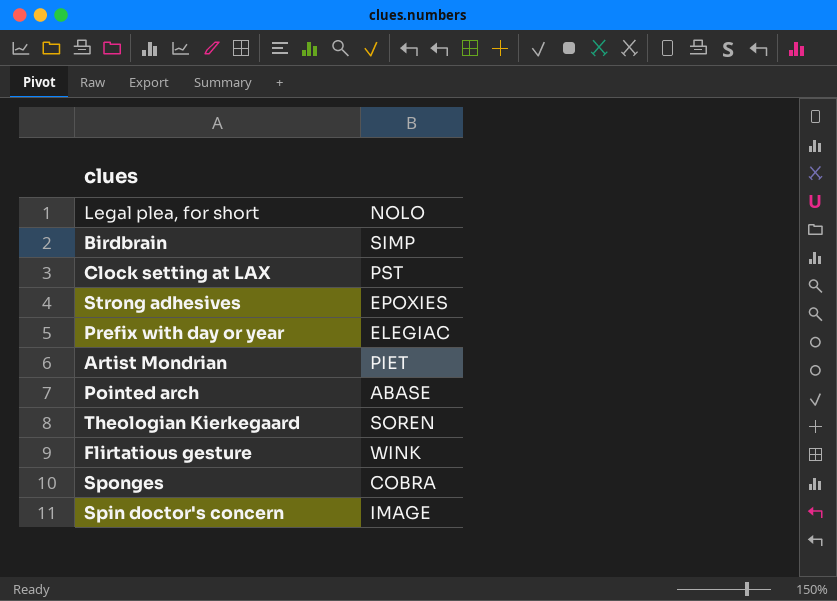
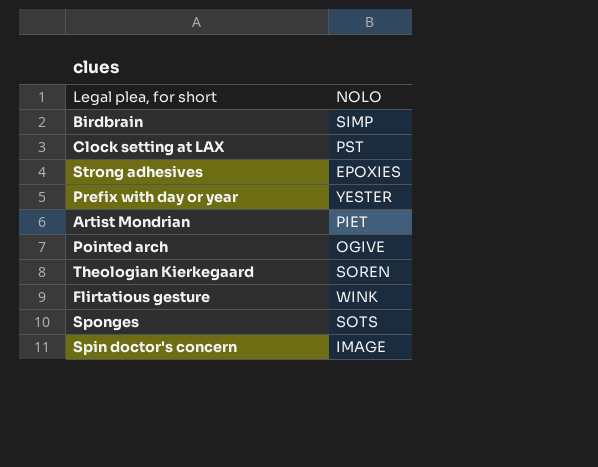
Prefix with day or year | NOLO: ELEGIAC -> YESTER
Pointed arch | NOLO: ABASE -> OGIVE
Sponges | NOLO: COBRA -> SOTS

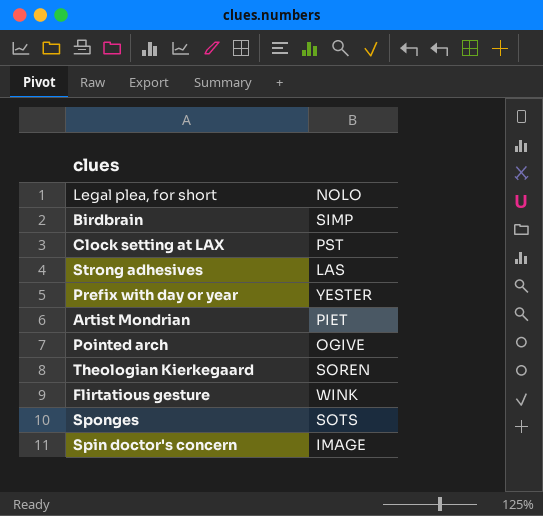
Strong adhesives | NOLO: EPOXIES -> LAS

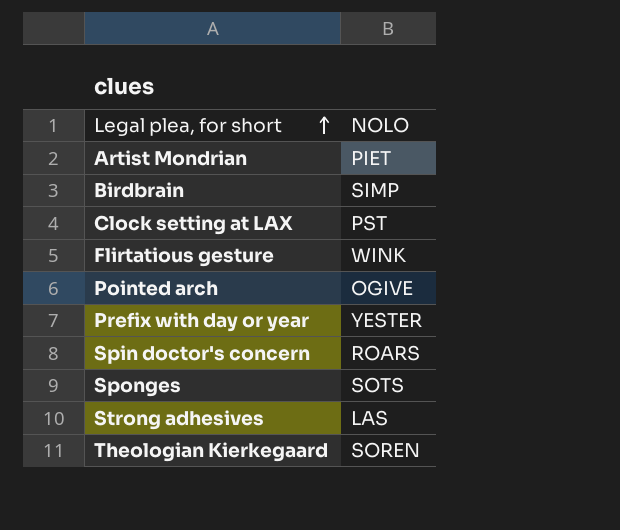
row order: none -> Legal plea, for short ascending
Spin doctor's concern | NOLO: IMAGE -> ROARS

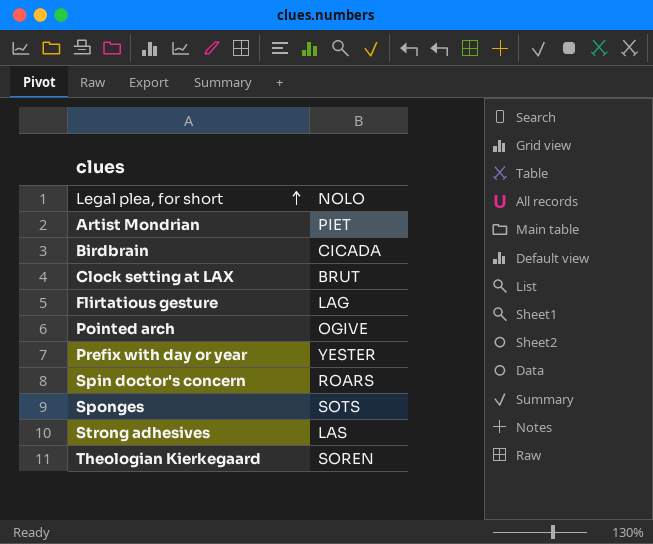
Birdbrain | NOLO: SIMP -> CICADA
Clock setting at LAX | NOLO: PST -> BRUT
Flirtatious gesture | NOLO: WINK -> LAG

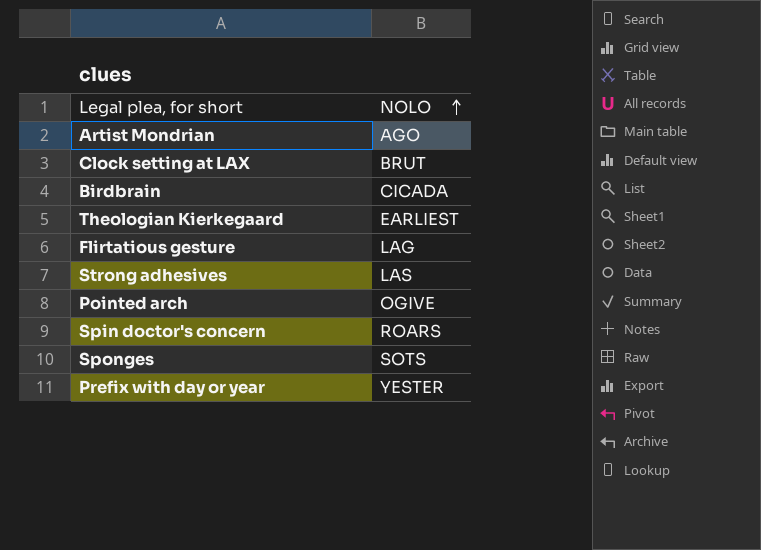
row order: Legal plea, for short ascending -> NOLO ascending
Artist Mondrian | NOLO: PIET -> AGO
Theologian Kierkegaard | NOLO: SOREN -> EARLIEST

